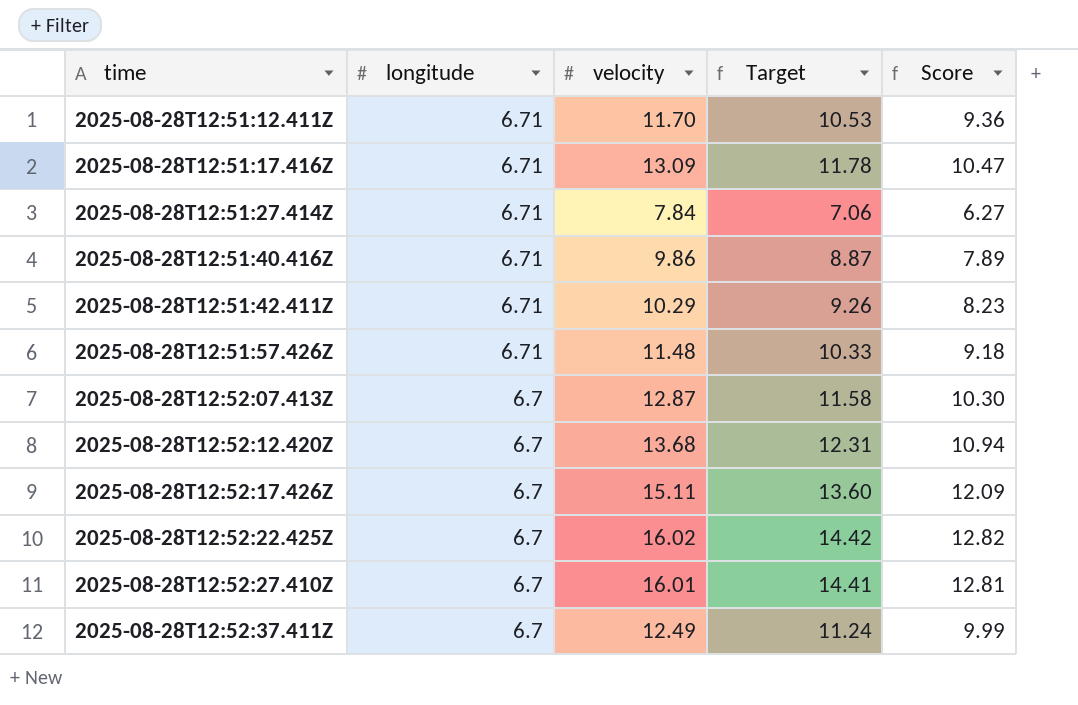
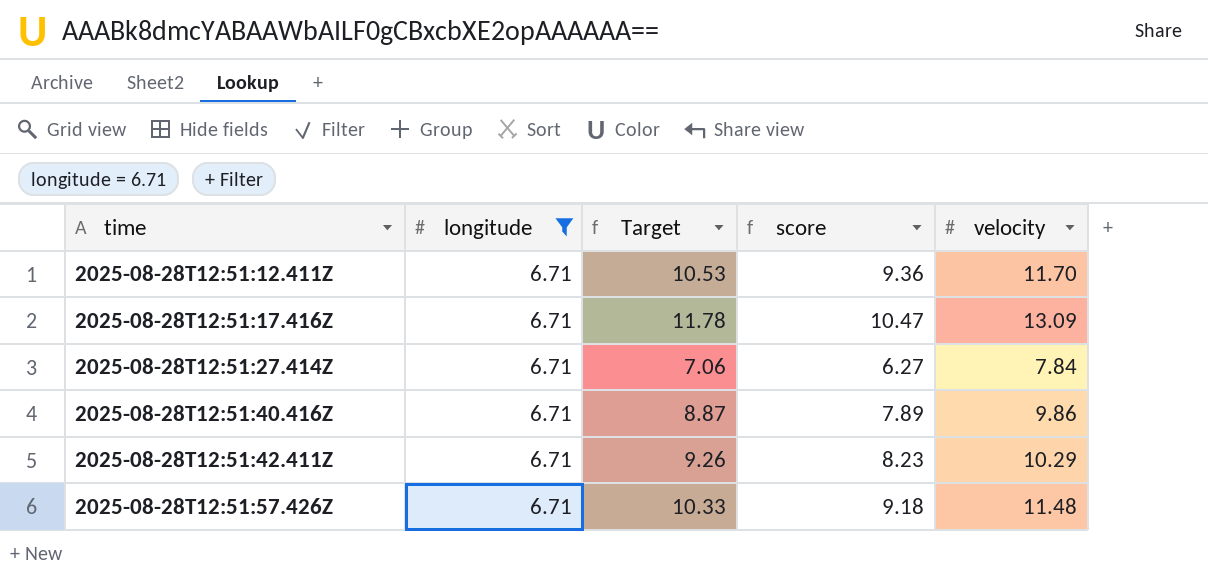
filter: none -> longitude = 6.71
column name: Score -> score
column velocity | position: 3 -> 5

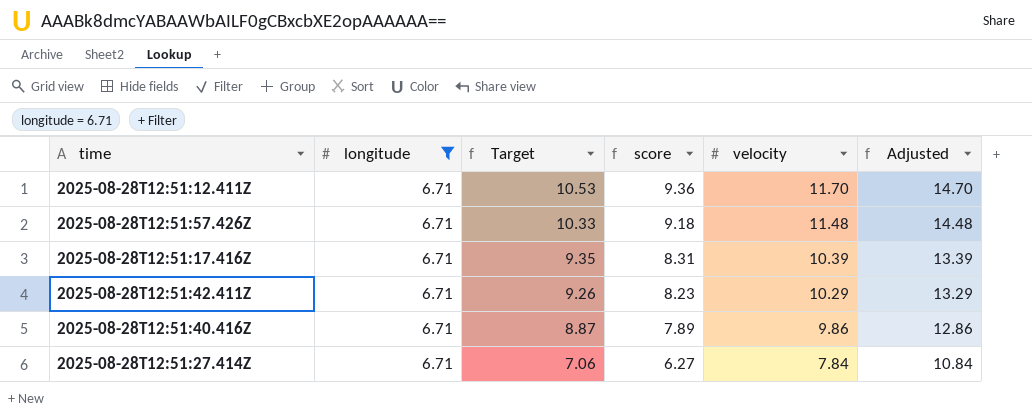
row order: time ascending -> Target descending
column Adjusted | formula: none -> [velocity] + 3
2025-08-28T12:51:17.416Z | Target: 11.78 -> 9.35
2025-08-28T12:51:17.416Z | score: 10.47 -> 8.31
2025-08-28T12:51:17.416Z | velocity: 13.09 -> 10.39

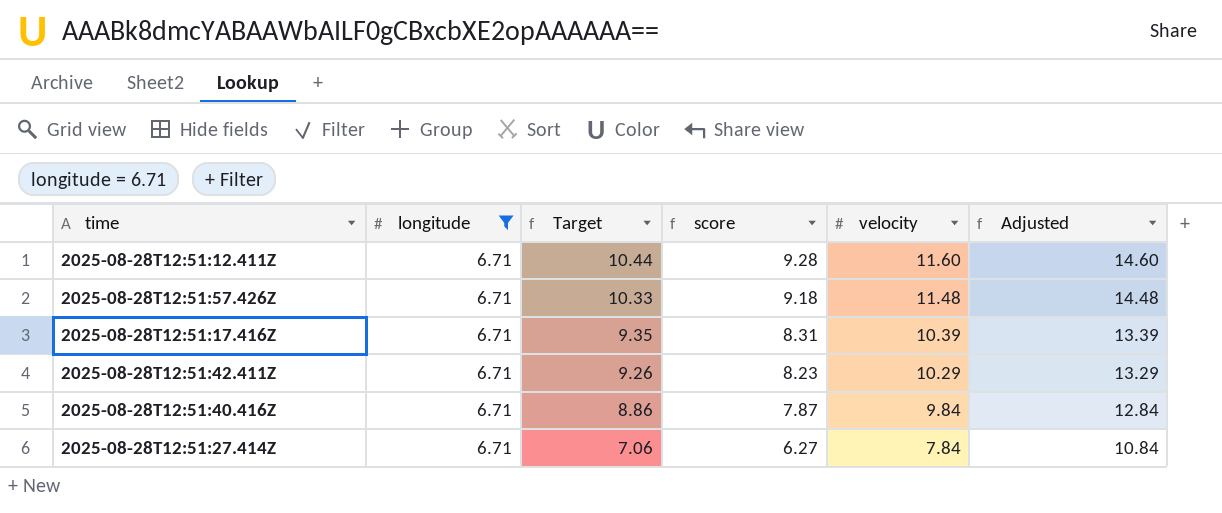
2025-08-28T12:51:12.411Z | Target: 10.53 -> 10.44
2025-08-28T12:51:12.411Z | score: 9.36 -> 9.28
2025-08-28T12:51:12.411Z | velocity: 11.70 -> 11.60
2025-08-28T12:51:12.411Z | Adjusted: 14.70 -> 14.60
2025-08-28T12:51:40.416Z | Target: 8.87 -> 8.86
2025-08-28T12:51:40.416Z | score: 7.89 -> 7.87
2025-08-28T12:51:40.416Z | velocity: 9.86 -> 9.84
2025-08-28T12:51:40.416Z | Adjusted: 12.86 -> 12.84

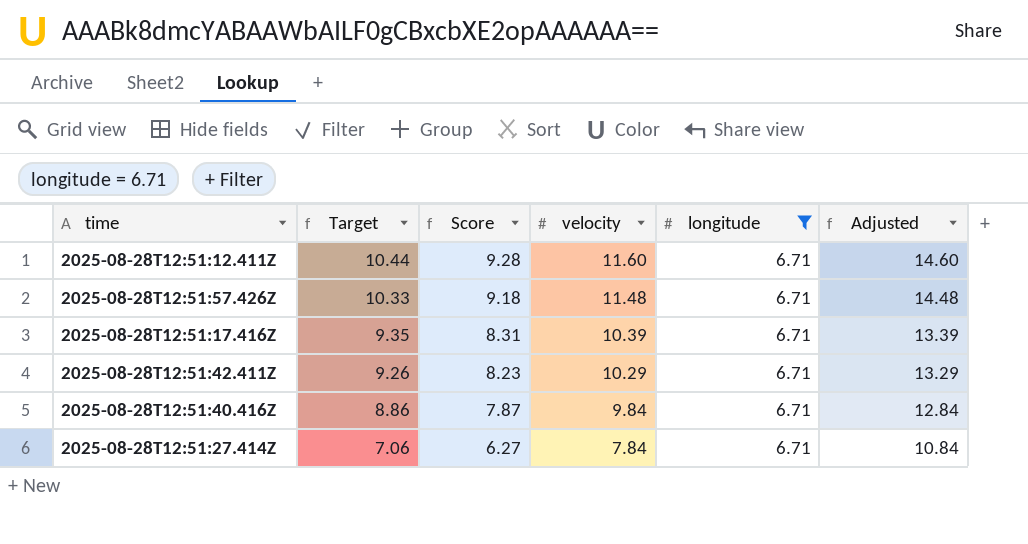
column name: score -> Score
column longitude | position: 2 -> 5

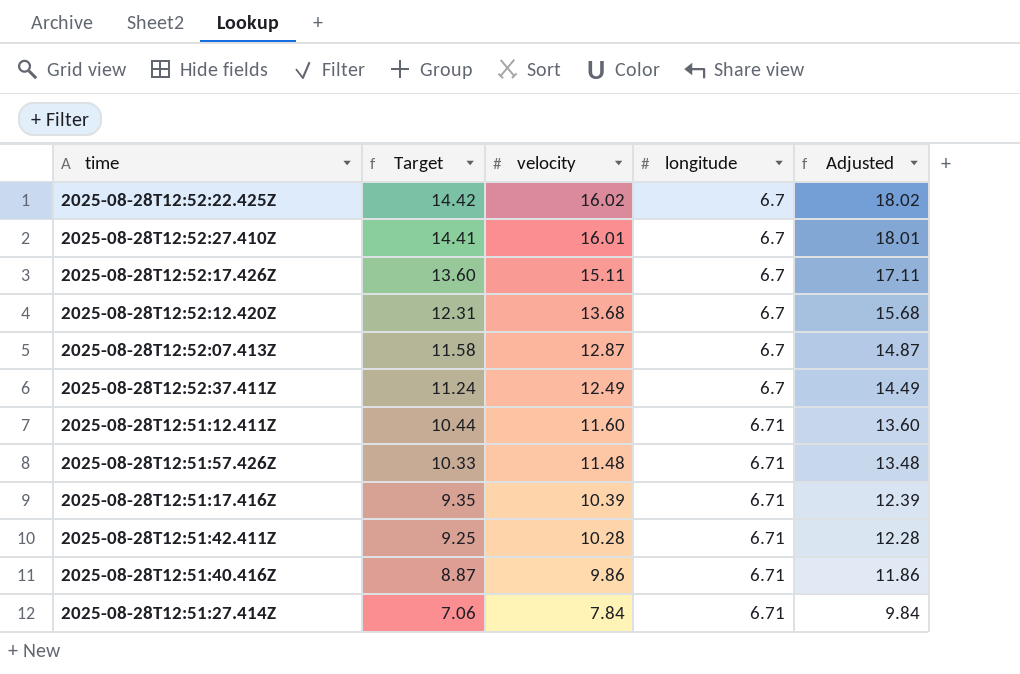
filter: longitude = 6.71 -> none
column Score | formula: [velocity] * 0.8 -> none
column Adjusted | formula: [velocity] + 3 -> [velocity] + 2
2025-08-28T12:51:42.411Z | Target: 9.26 -> 9.25
2025-08-28T12:51:42.411Z | velocity: 10.29 -> 10.28
2025-08-28T12:51:40.416Z | Target: 8.86 -> 8.87
2025-08-28T12:51:40.416Z | velocity: 9.84 -> 9.86

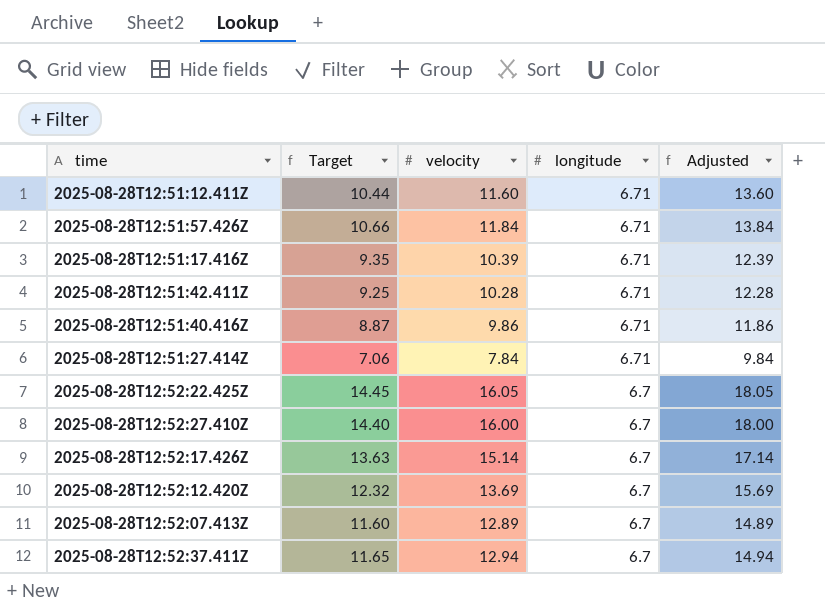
row order: Target descending -> longitude descending
2025-08-28T12:51:57.426Z | Target: 10.33 -> 10.66
2025-08-28T12:51:57.426Z | velocity: 11.48 -> 11.84
2025-08-28T12:51:57.426Z | Adjusted: 13.48 -> 13.84
2025-08-28T12:52:22.425Z | Target: 14.42 -> 14.45
2025-08-28T12:52:22.425Z | velocity: 16.02 -> 16.05
2025-08-28T12:52:22.425Z | Adjusted: 18.02 -> 18.05
2025-08-28T12:52:27.410Z | Target: 14.41 -> 14.40
2025-08-28T12:52:27.410Z | velocity: 16.01 -> 16.00
2025-08-28T12:52:27.410Z | Adjusted: 18.01 -> 18.00
2025-08-28T12:52:17.426Z | Target: 13.60 -> 13.63
2025-08-28T12:52:17.426Z | velocity: 15.11 -> 15.14
2025-08-28T12:52:17.426Z | Adjusted: 17.11 -> 17.14
2025-08-28T12:52:12.420Z | Target: 12.31 -> 12.32
2025-08-28T12:52:12.420Z | velocity: 13.68 -> 13.69
2025-08-28T12:52:12.420Z | Adjusted: 15.68 -> 15.69
2025-08-28T12:52:07.413Z | Target: 11.58 -> 11.60
2025-08-28T12:52:07.413Z | velocity: 12.87 -> 12.89
2025-08-28T12:52:07.413Z | Adjusted: 14.87 -> 14.89
2025-08-28T12:52:37.411Z | Target: 11.24 -> 11.65
2025-08-28T12:52:37.411Z | velocity: 12.49 -> 12.94
2025-08-28T12:52:37.411Z | Adjusted: 14.49 -> 14.94

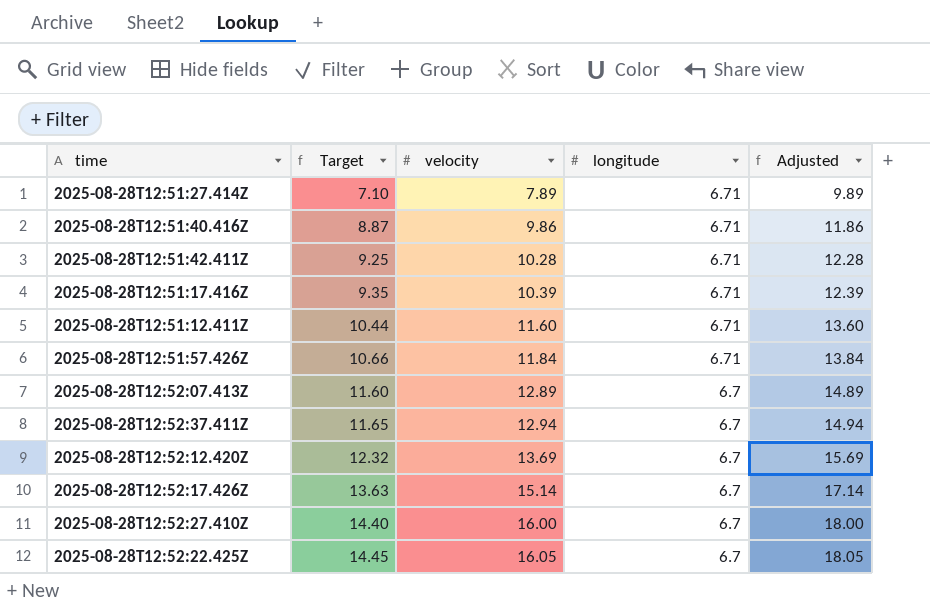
row order: longitude descending -> Target ascending
2025-08-28T12:51:27.414Z | Target: 7.06 -> 7.10
2025-08-28T12:51:27.414Z | velocity: 7.84 -> 7.89
2025-08-28T12:51:27.414Z | Adjusted: 9.84 -> 9.89

